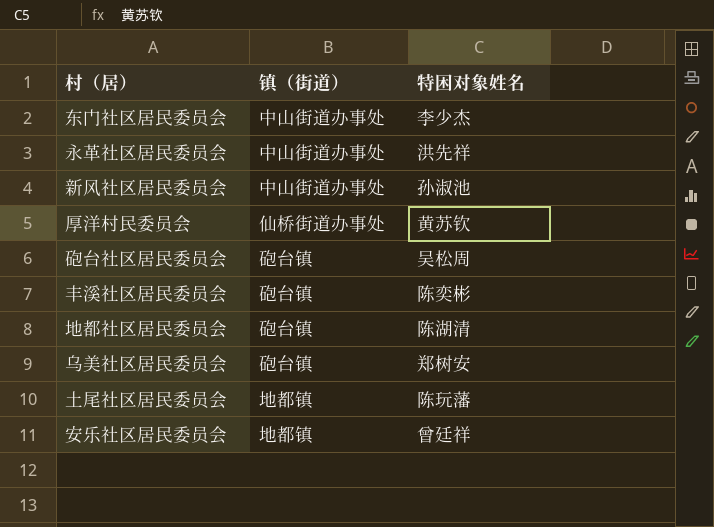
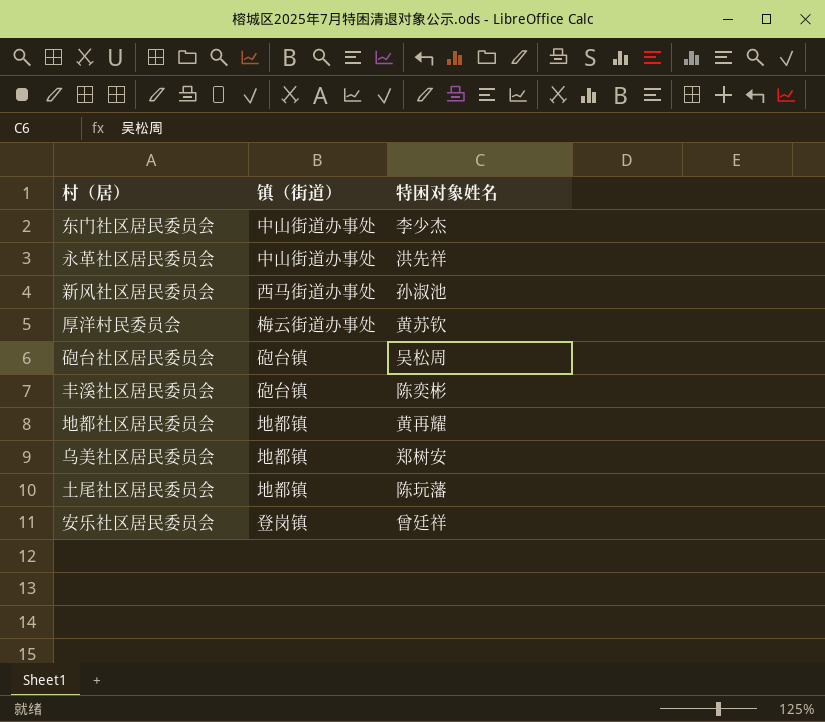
新风社区居民委员会 | 镇（街道）: 中山街道办事处 -> 西马街道办事处
厚洋村民委员会 | 镇（街道）: 仙桥街道办事处 -> 梅云街道办事处
地都社区居民委员会 | 镇（街道）: 砲台镇 -> 地都镇
地都社区居民委员会 | 特困对象姓名: 陈湖清 -> 黄再耀
乌美社区居民委员会 | 镇（街道）: 砲台镇 -> 地都镇
安乐社区居民委员会 | 镇（街道）: 地都镇 -> 登岗镇

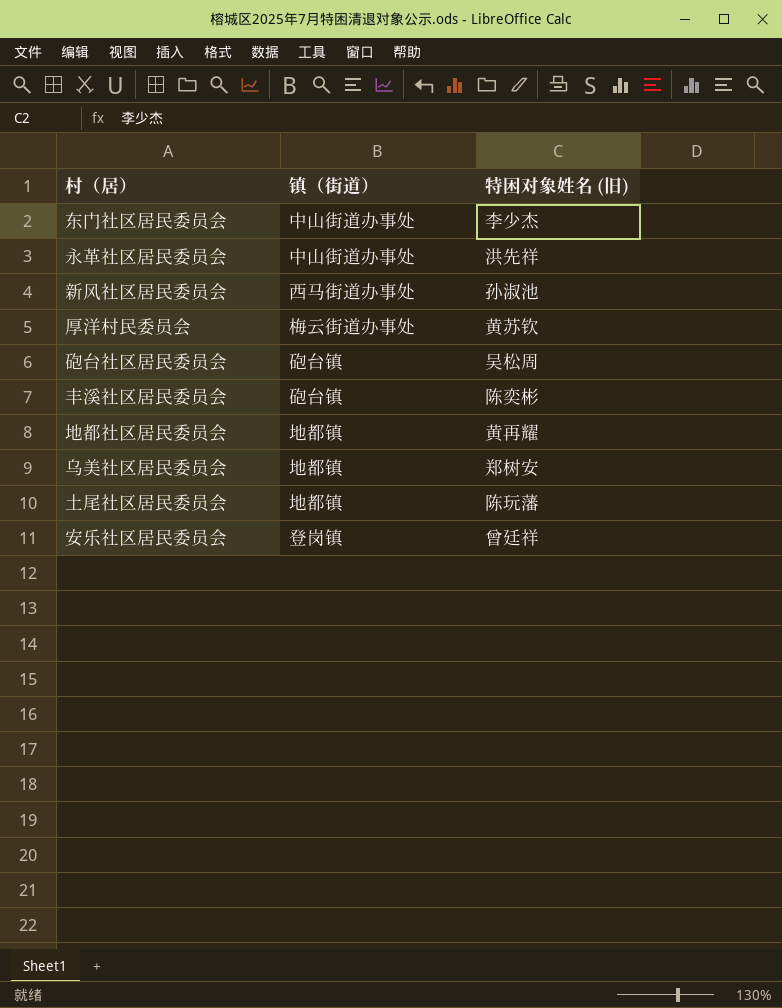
column name: 特困对象姓名 -> 特困对象姓名 (旧)

